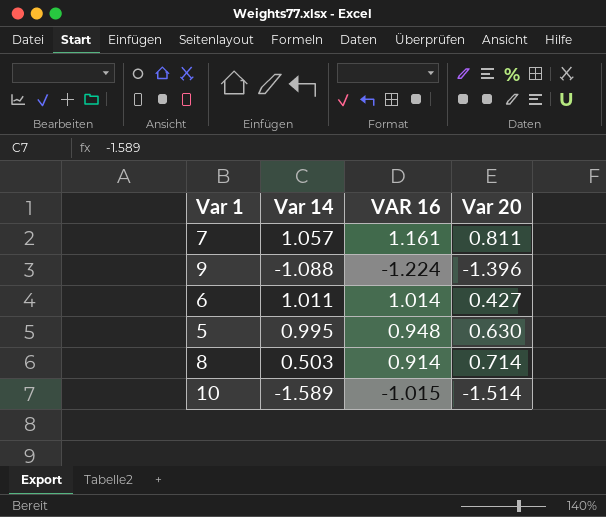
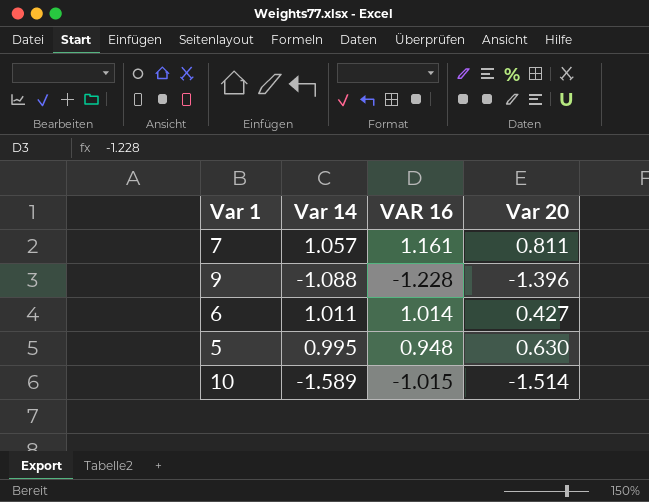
row 8: 0.503 | 0.914 | 0.714 -> none
9 | VAR 16: -1.224 -> -1.228

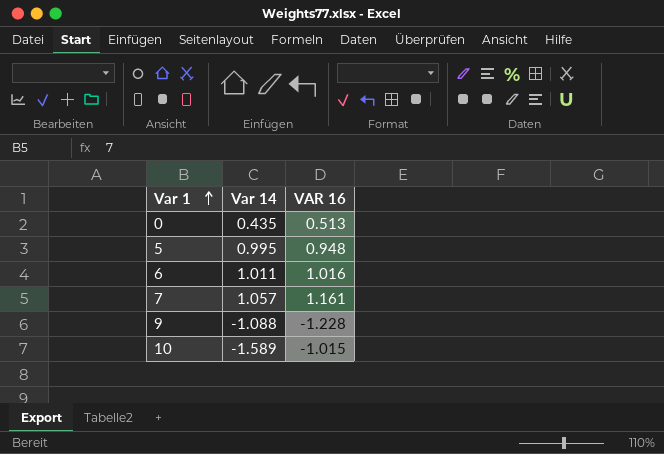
row order: none -> Var 1 ascending
column Var 20 | position: 4 -> none
row 0: none -> 0.435 | 0.513
6 | VAR 16: 1.014 -> 1.016

